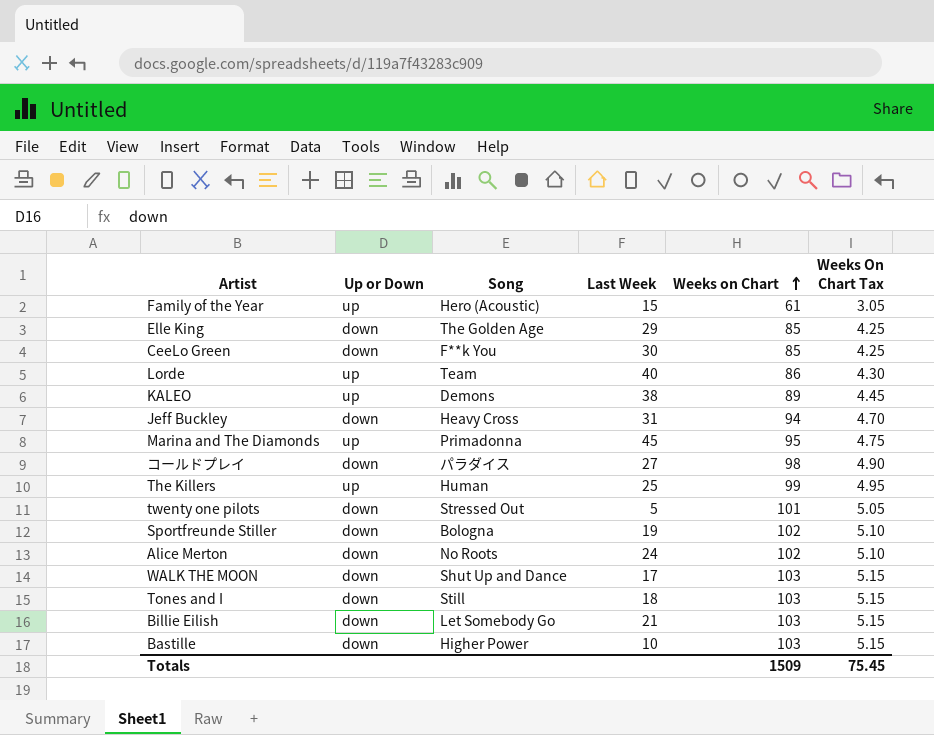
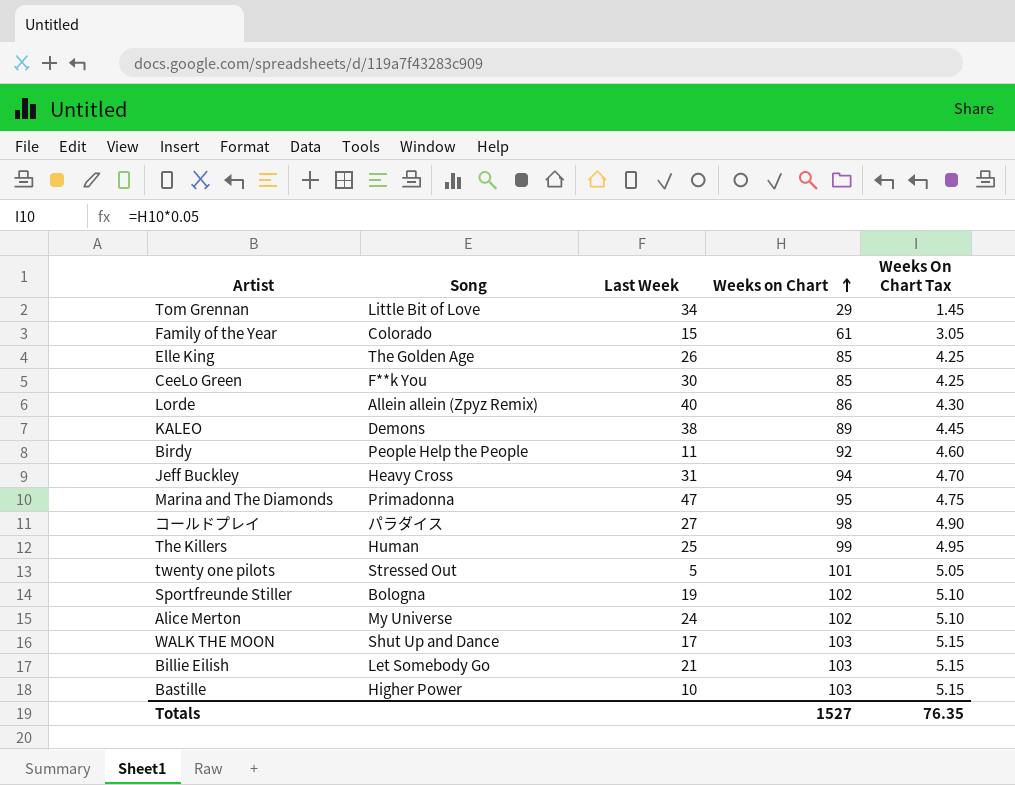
column Up or Down | position: 2 -> none
row Tones and I: down | Still | 18 | 103 | 5.15 -> none
row Tom Grennan: none -> Little Bit of Love | 34 | 29 | 1.45
Family of the Year | Song: Hero (Acoustic) -> Colorado
Elle King | Last Week: 29 -> 26
Lorde | Song: Team -> Allein allein (Zpyz Remix)
row Birdy: none -> People Help the People | 11 | 92 | 4.60
Marina and The Diamonds | Last Week: 45 -> 47
Alice Merton | Song: No Roots -> My Universe
Totals | Weeks on Chart: 1509 -> 1527
Totals | Weeks On Chart Tax: 75.45 -> 76.35

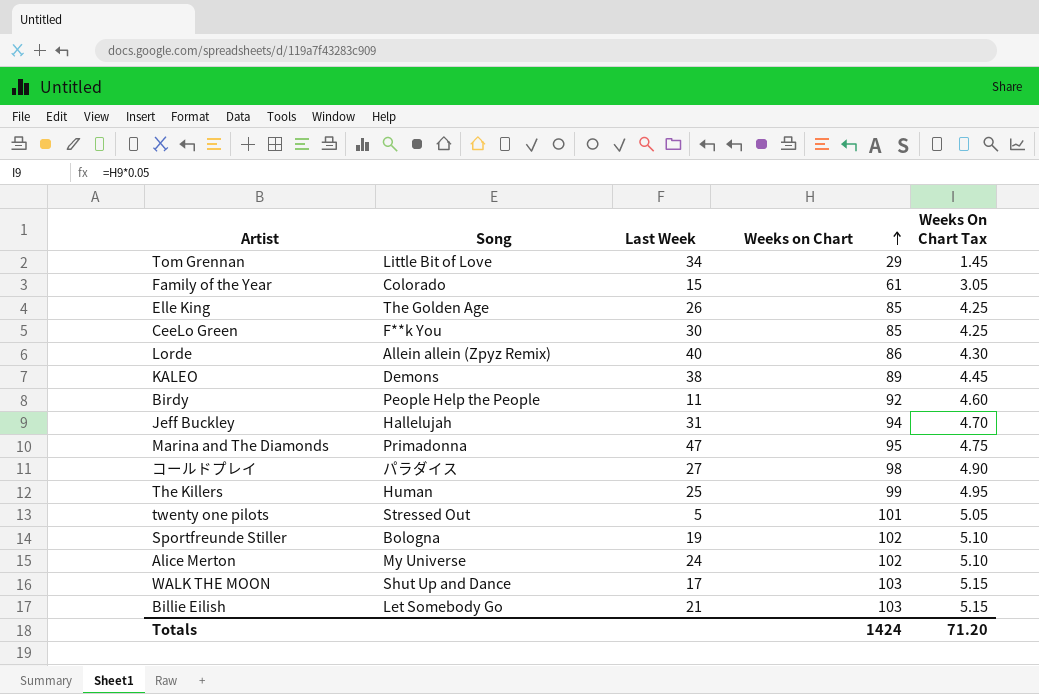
row Bastille: Higher Power | 10 | 103 | 5.15 -> none
Jeff Buckley | Song: Heavy Cross -> Hallelujah
Totals | Weeks on Chart: 1527 -> 1424
Totals | Weeks On Chart Tax: 76.35 -> 71.20

